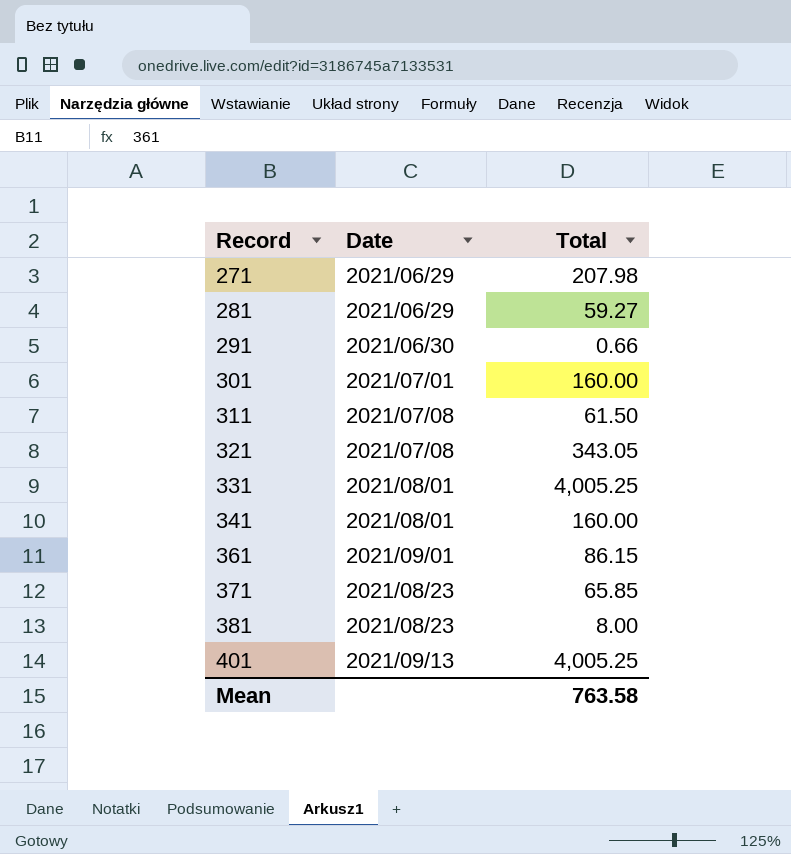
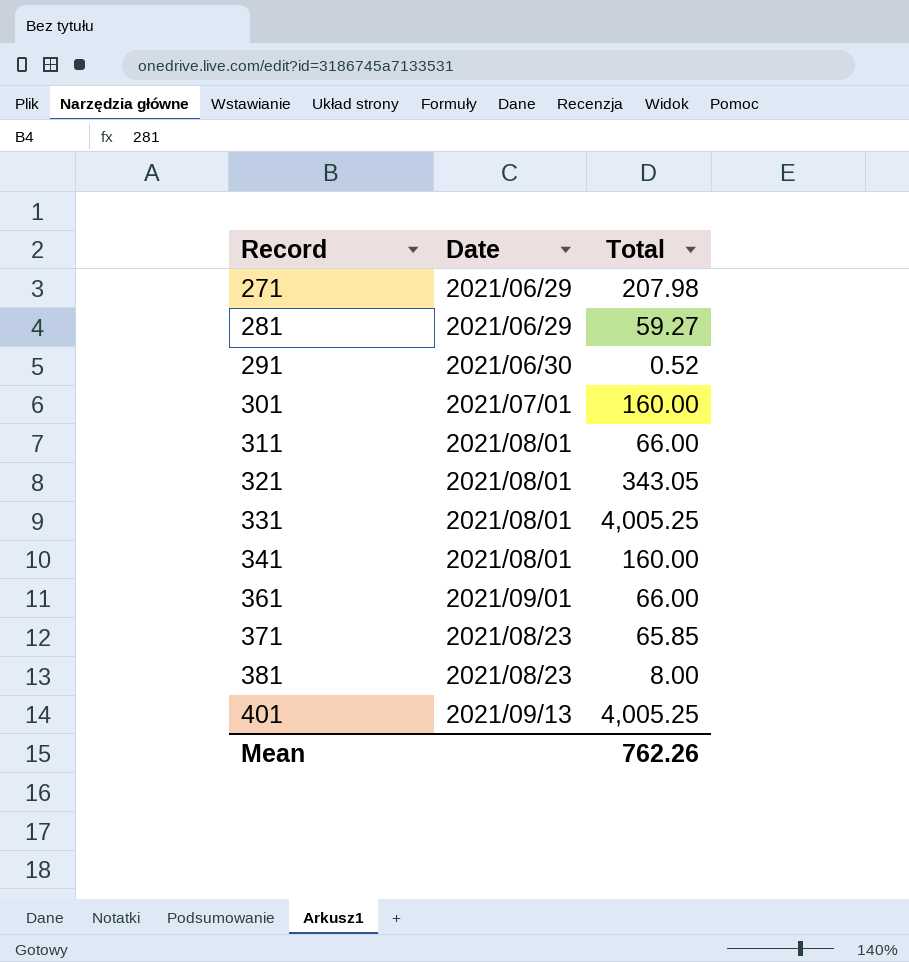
291 | Total: 0.66 -> 0.52
311 | Date: 2021/07/08 -> 2021/08/01
311 | Total: 61.50 -> 66.00
321 | Date: 2021/07/08 -> 2021/08/01
361 | Total: 86.15 -> 66.00
Mean | Total: 763.58 -> 762.26

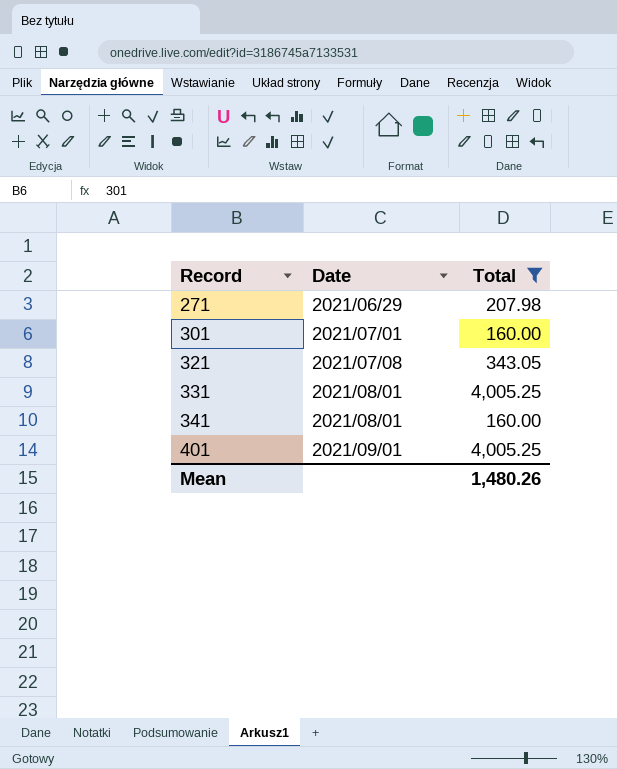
filter: none -> Total >= 160.00
321 | Date: 2021/08/01 -> 2021/07/08
401 | Date: 2021/09/13 -> 2021/09/01
Mean | Total: 762.26 -> 1,480.26

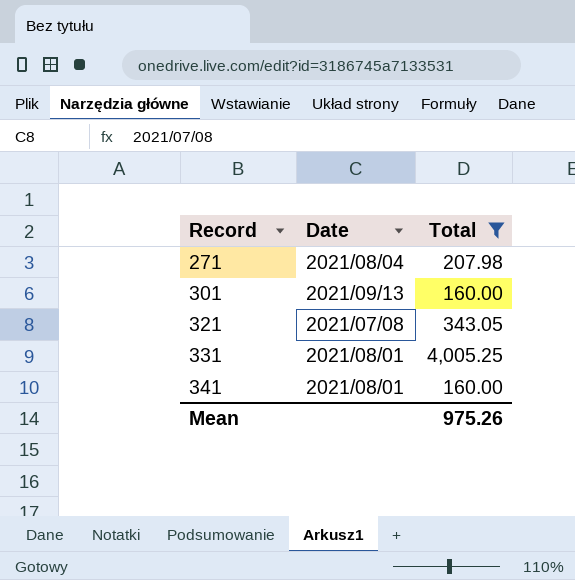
row 401: 2021/09/01 | 4,005.25 -> none
271 | Date: 2021/06/29 -> 2021/08/04
301 | Date: 2021/07/01 -> 2021/09/13
Mean | Total: 1,480.26 -> 975.26

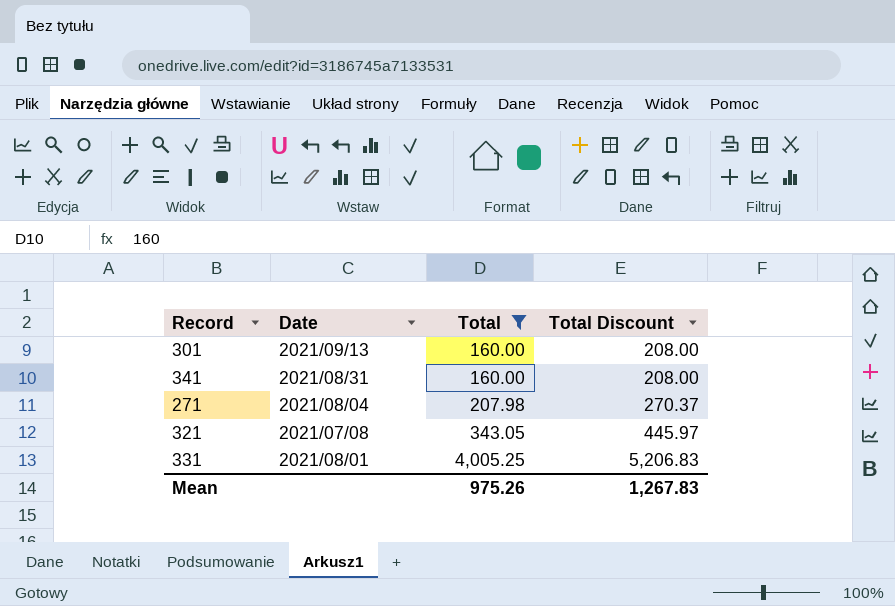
row order: Record ascending -> Total ascending
column Total Discount | formula: none -> [Total] * 1.3
341 | Date: 2021/08/01 -> 2021/08/31

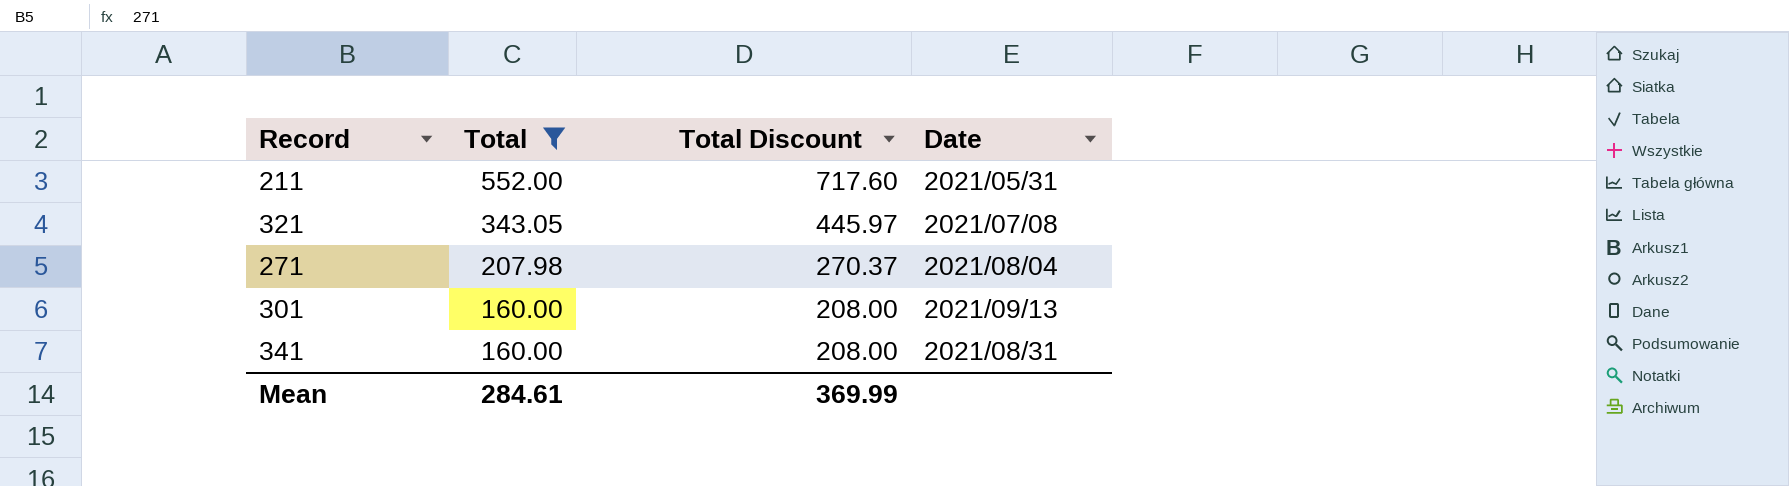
row order: Total ascending -> Total descending
column Date | position: 2 -> 4
row 331: 2021/08/01 | 4,005.25 | 5,206.83 -> none
row 211: none -> 552.00 | 717.60 | 2021/05/31
Mean | Total: 975.26 -> 284.61
Mean | Total Discount: 1,267.83 -> 369.99

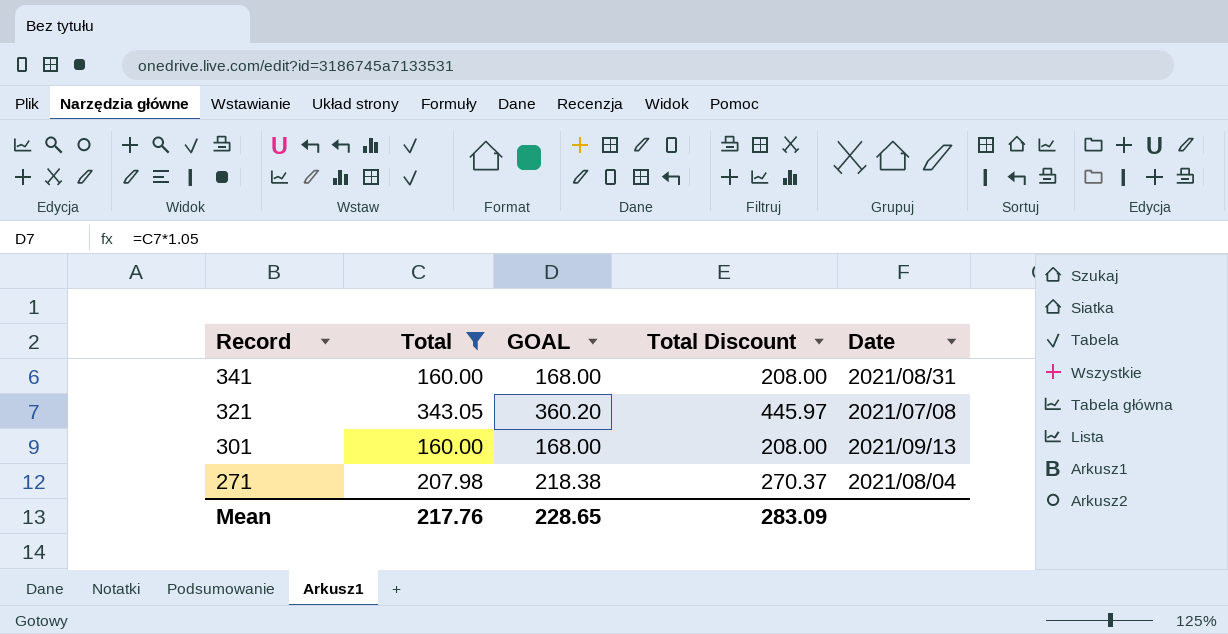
row order: Total descending -> Record descending
column GOAL | formula: none -> [Total] * 1.05
row 211: 552.00 | 717.60 | 2021/05/31 -> none
Mean | Total: 284.61 -> 217.76
Mean | Total Discount: 369.99 -> 283.09

